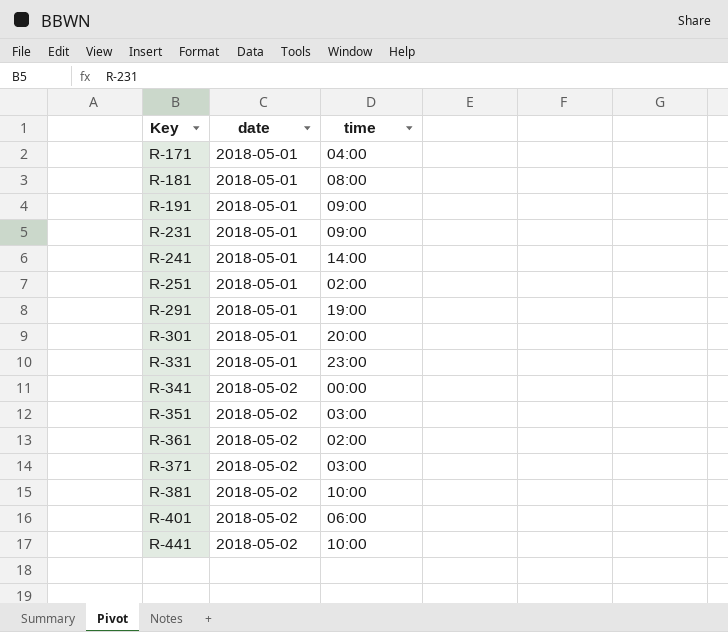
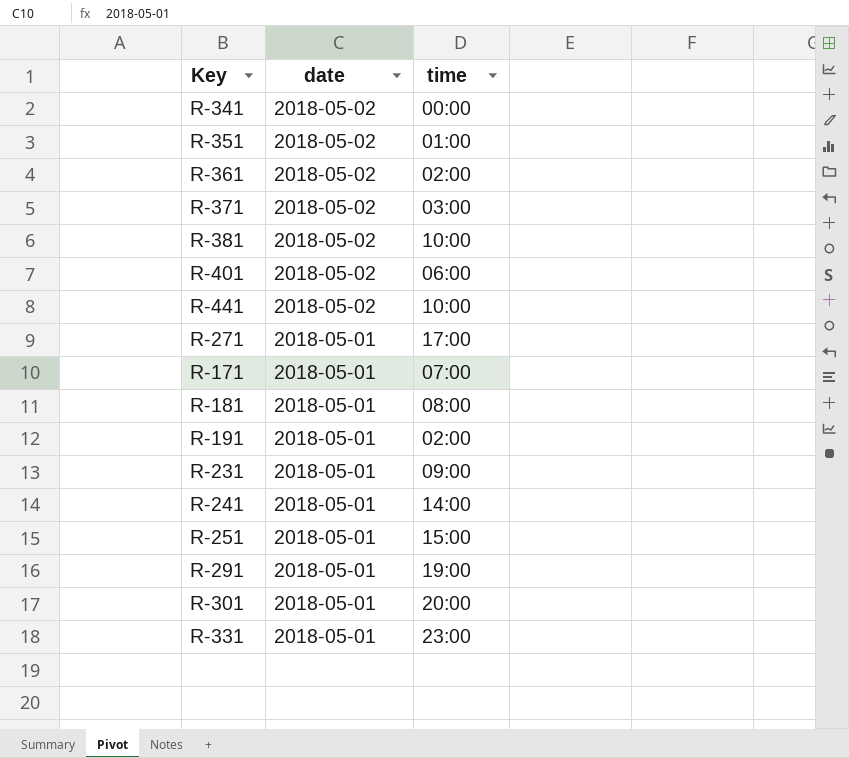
row order: Key ascending -> date descending
R-351 | time: 03:00 -> 01:00
row R-271: none -> 2018-05-01 | 17:00
R-171 | time: 04:00 -> 07:00
R-191 | time: 09:00 -> 02:00
R-251 | time: 02:00 -> 15:00

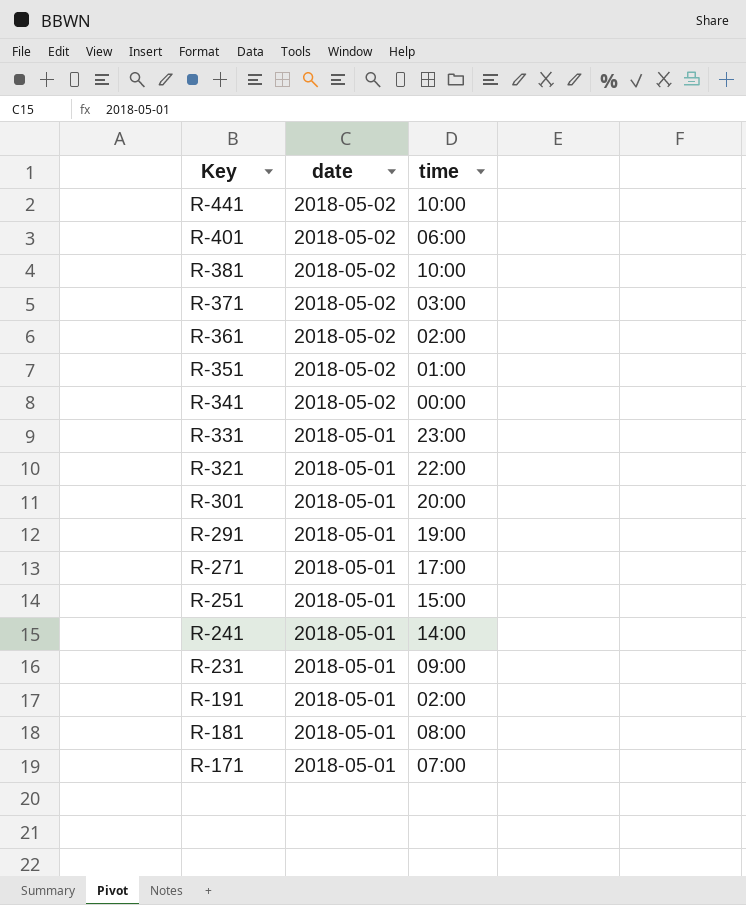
row order: date descending -> Key descending
row R-321: none -> 2018-05-01 | 22:00

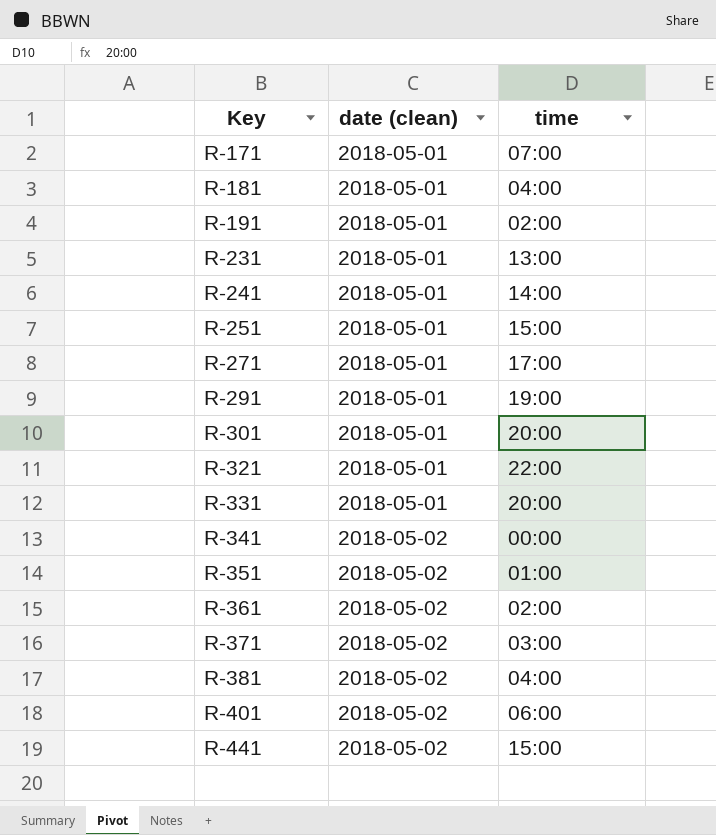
row order: Key descending -> Key ascending
column name: date -> date (clean)
R-181 | time: 08:00 -> 04:00
R-231 | time: 09:00 -> 13:00
R-331 | time: 23:00 -> 20:00
R-381 | time: 10:00 -> 04:00
R-441 | time: 10:00 -> 15:00

